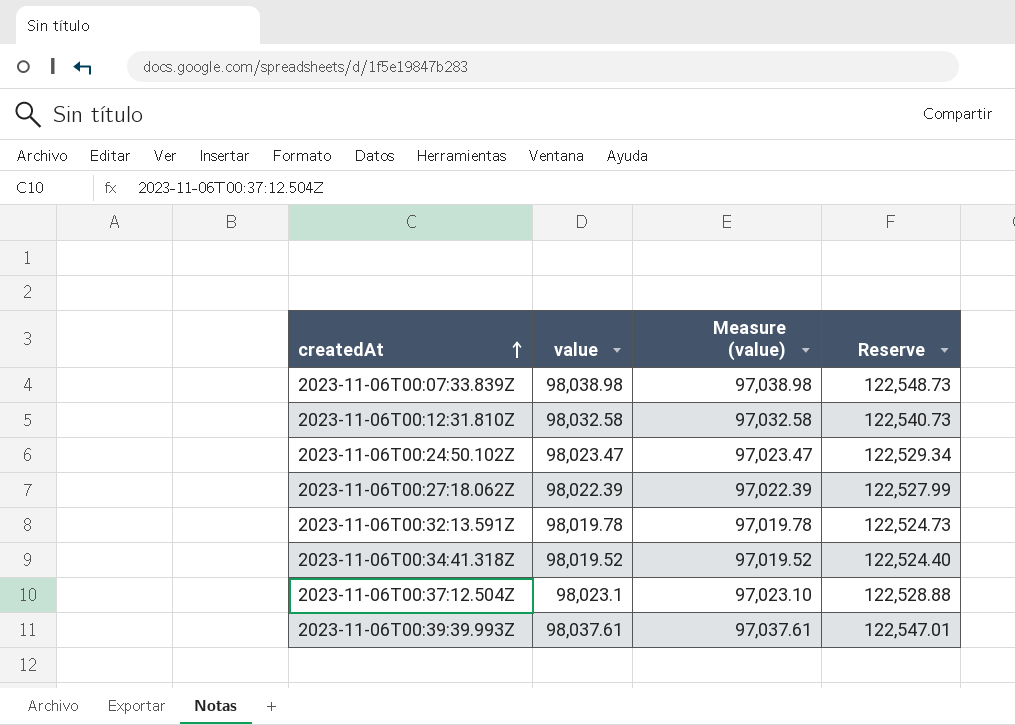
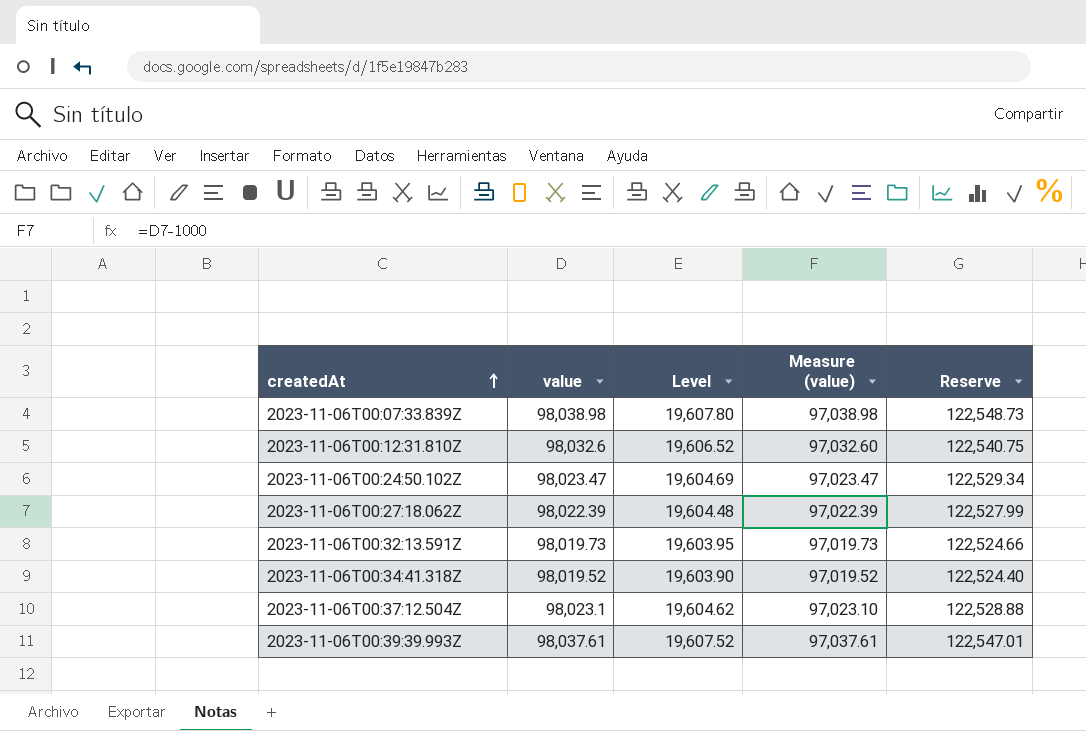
column Level | formula: none -> [value] * 0.2
2023-11-06T00:12:31.810Z | value: 98,032.58 -> 98,032.6
2023-11-06T00:12:31.810Z | Measure (value): 97,032.58 -> 97,032.60
2023-11-06T00:12:31.810Z | Reserve: 122,540.73 -> 122,540.75
2023-11-06T00:32:13.591Z | value: 98,019.78 -> 98,019.73
2023-11-06T00:32:13.591Z | Measure (value): 97,019.78 -> 97,019.73
2023-11-06T00:32:13.591Z | Reserve: 122,524.73 -> 122,524.66

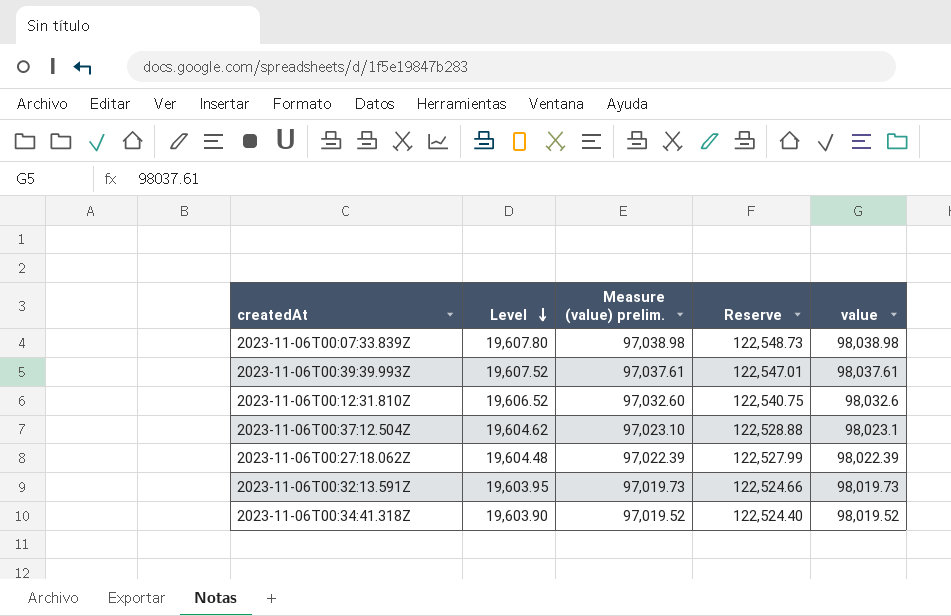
row order: createdAt ascending -> Level descending
column name: Measure (value) -> Measure (value) prelim.
column value | position: 2 -> 5
row 2023-11-06T00:24:50.102Z: 98,023.47 | 19,604.69 | 97,023.47 | 122,529.34 -> none

